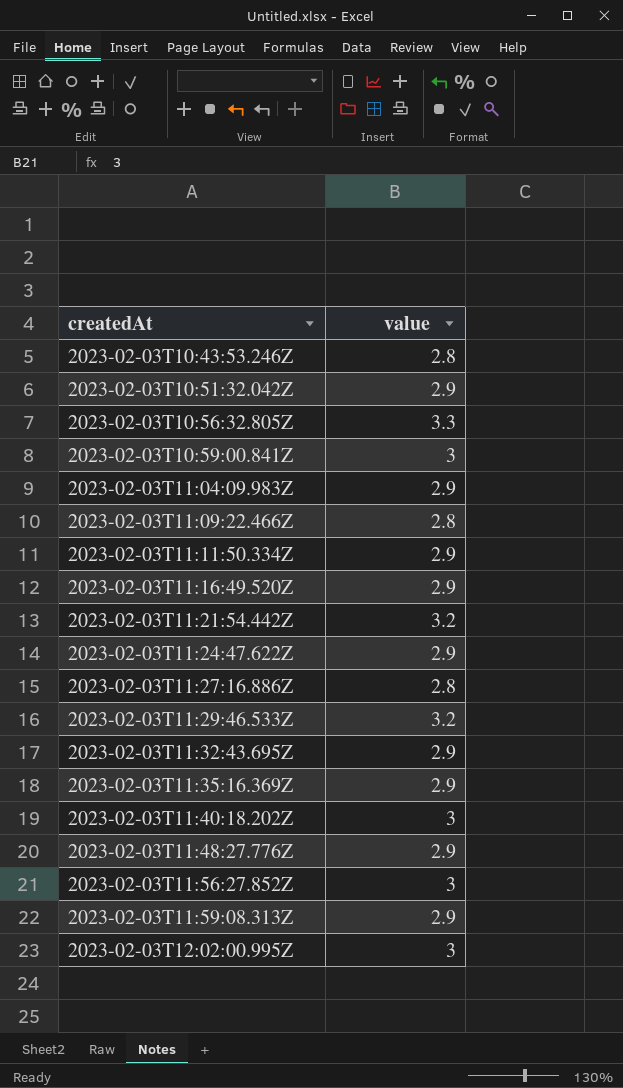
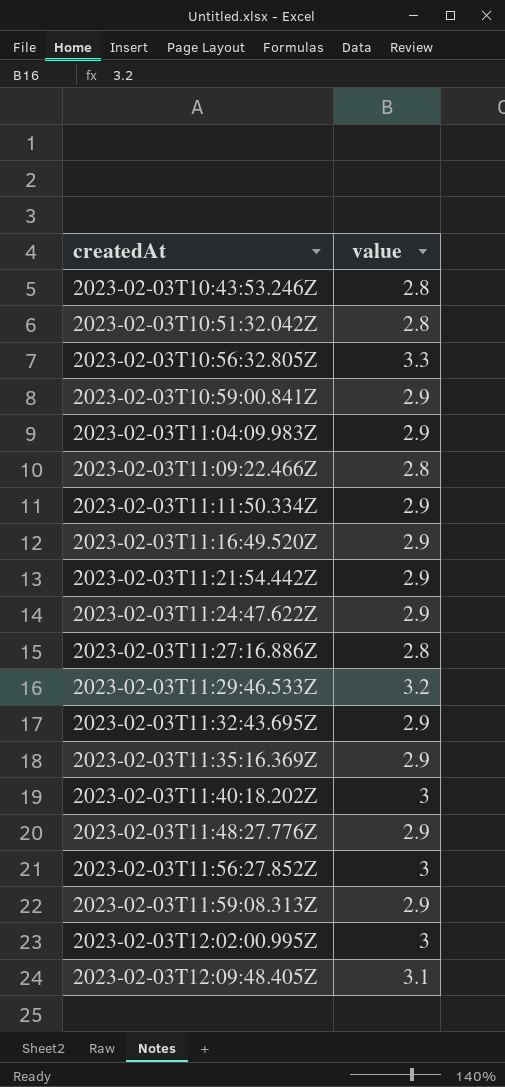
2023-02-03T10:51:32.042Z | value: 2.9 -> 2.8
2023-02-03T10:59:00.841Z | value: 3 -> 2.9
2023-02-03T11:21:54.442Z | value: 3.2 -> 2.9
row 2023-02-03T12:09:48.405Z: none -> 3.1

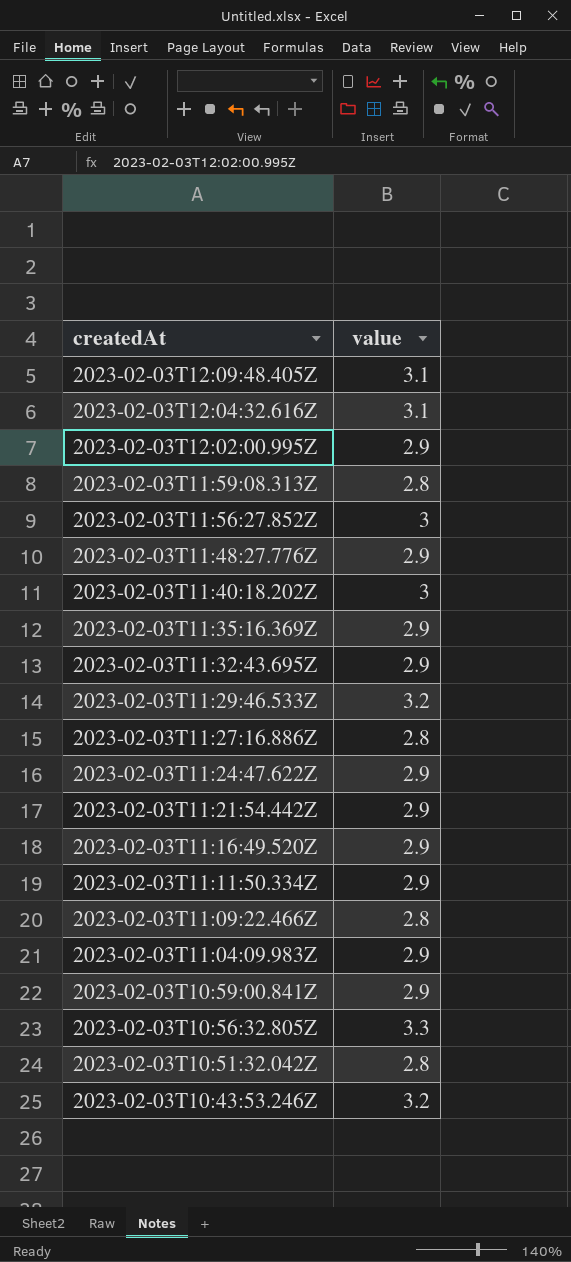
row order: createdAt ascending -> createdAt descending
row 2023-02-03T12:04:32.616Z: none -> 3.1
2023-02-03T12:02:00.995Z | value: 3 -> 2.9
2023-02-03T11:59:08.313Z | value: 2.9 -> 2.8
2023-02-03T10:43:53.246Z | value: 2.8 -> 3.2

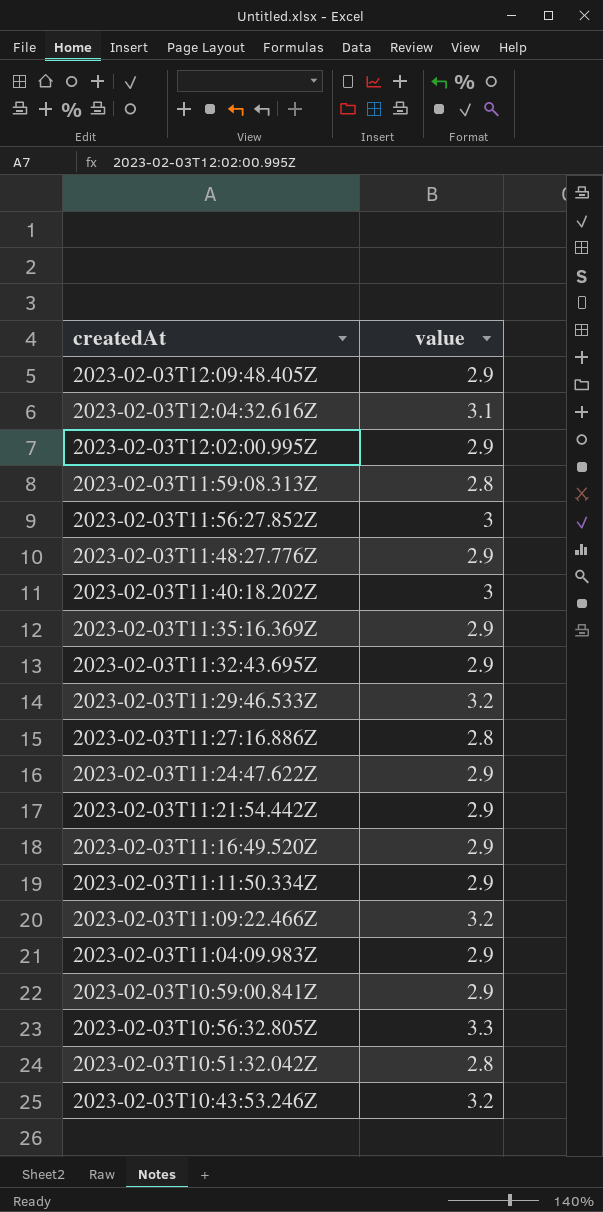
2023-02-03T12:09:48.405Z | value: 3.1 -> 2.9
2023-02-03T11:09:22.466Z | value: 2.8 -> 3.2

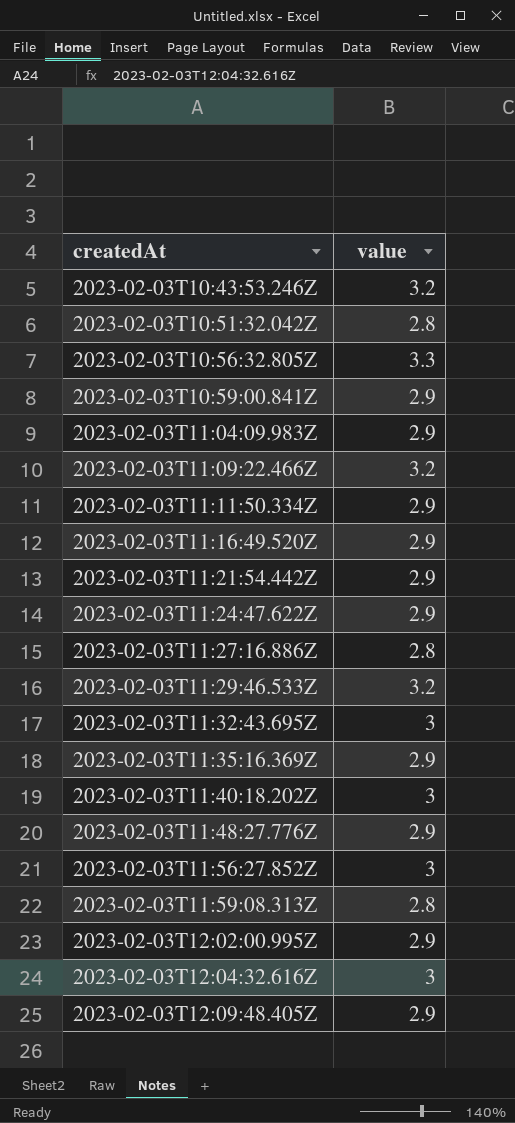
row order: createdAt descending -> createdAt ascending
2023-02-03T11:32:43.695Z | value: 2.9 -> 3
2023-02-03T12:04:32.616Z | value: 3.1 -> 3

